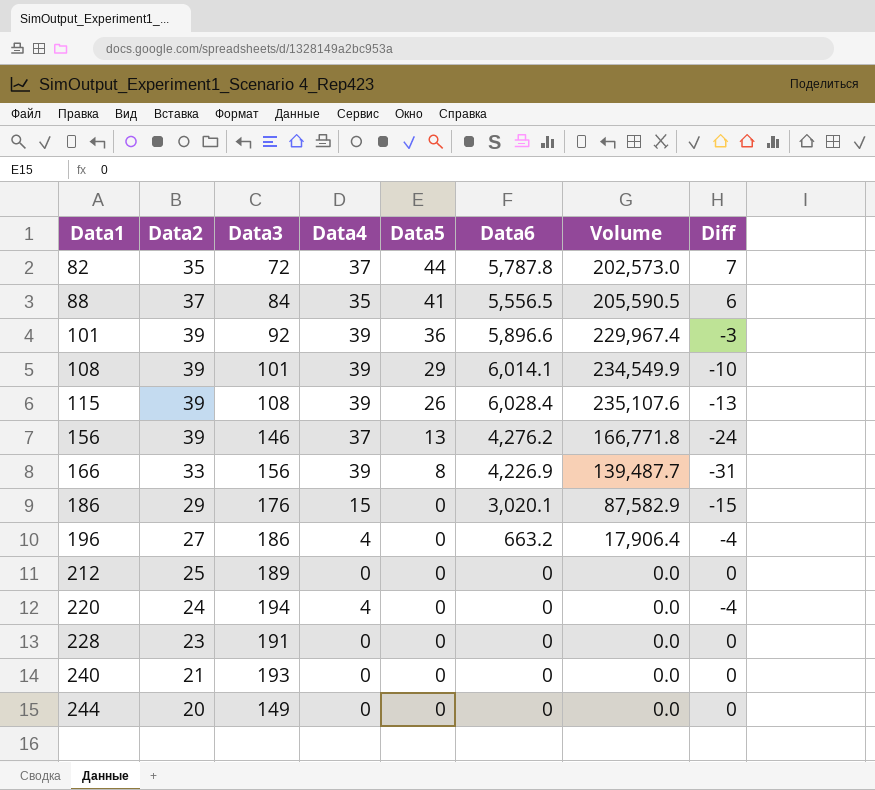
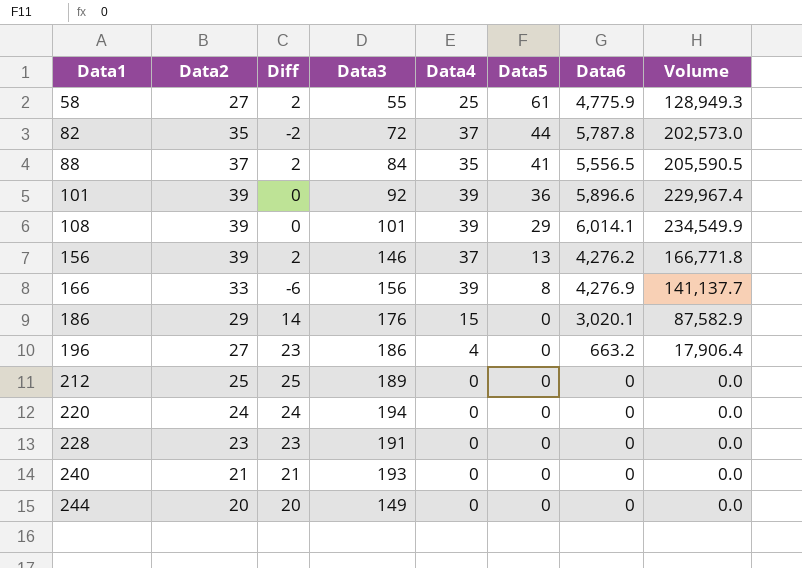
column Diff | formula: [Data5] - [Data4] -> [Data2] - [Data4]
column Diff | position: 8 -> 3
row 115: 39 | 108 | 39 | 26 | 6,028.4 | 235,107.6 | -13 -> none
row 58: none -> 27 | 2 | 55 | 25 | 61 | 4,775.9 | 128,949.3
166 | Data6: 4,226.9 -> 4,276.9
166 | Volume: 139,487.7 -> 141,137.7
220 | Data4: 4 -> 0

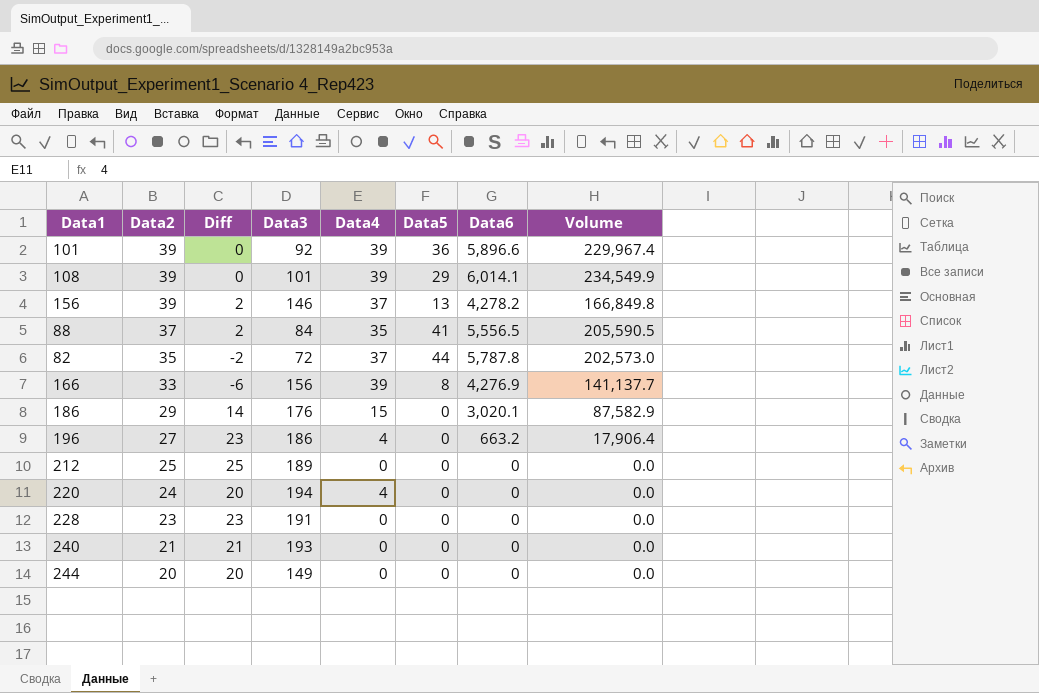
row order: Data1 ascending -> Data2 descending
row 58: 27 | 2 | 55 | 25 | 61 | 4,775.9 | 128,949.3 -> none
156 | Data6: 4,276.2 -> 4,278.2
156 | Volume: 166,771.8 -> 166,849.8
220 | Diff: 24 -> 20
220 | Data4: 0 -> 4

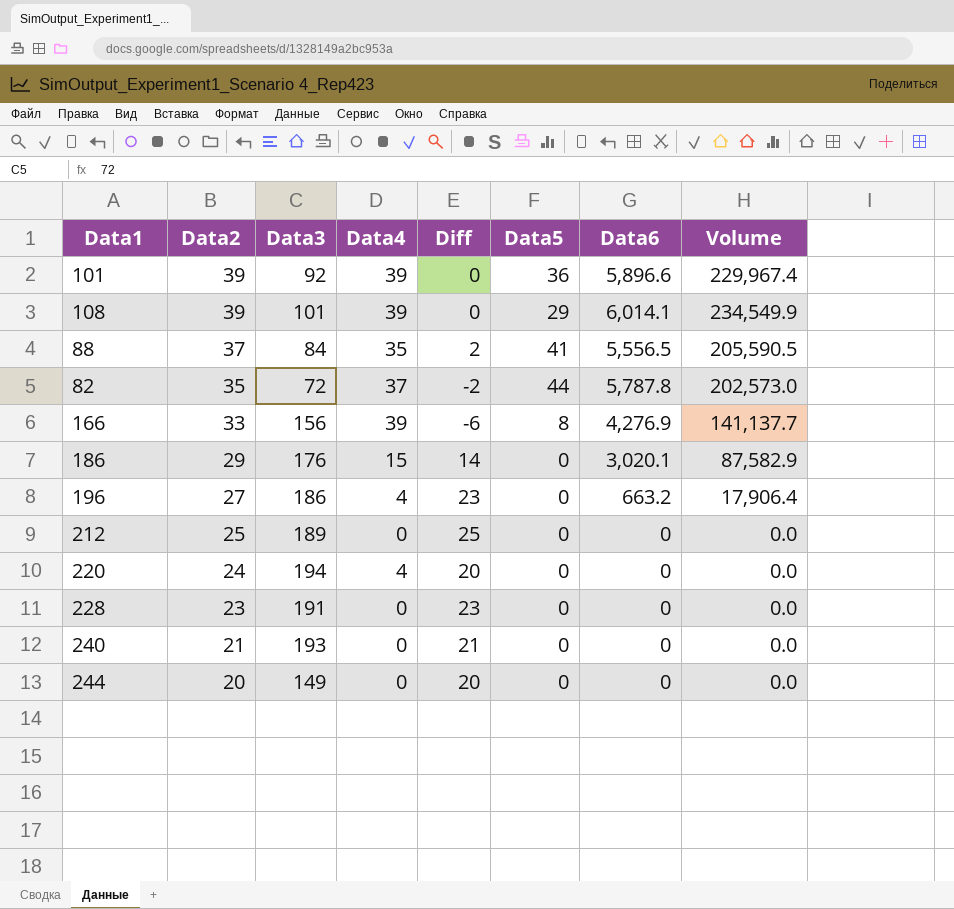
column Diff | position: 3 -> 5
row 156: 39 | 2 | 146 | 37 | 13 | 4,278.2 | 166,849.8 -> none

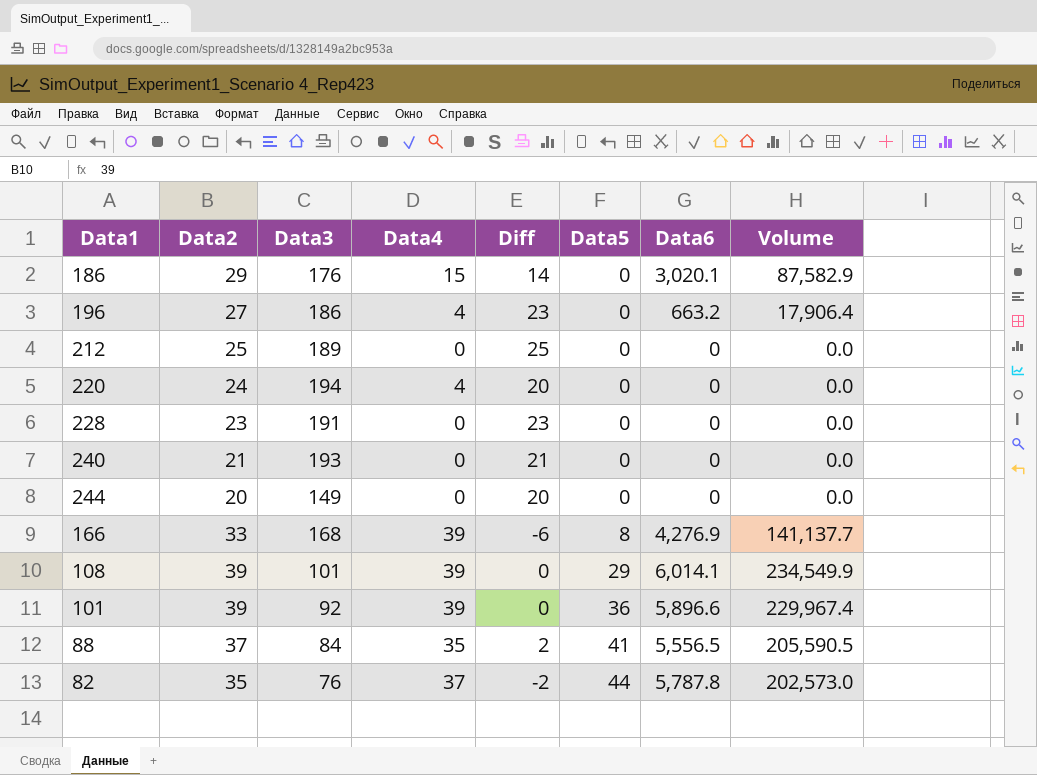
row order: Data2 descending -> Data5 ascending
166 | Data3: 156 -> 168
82 | Data3: 72 -> 76

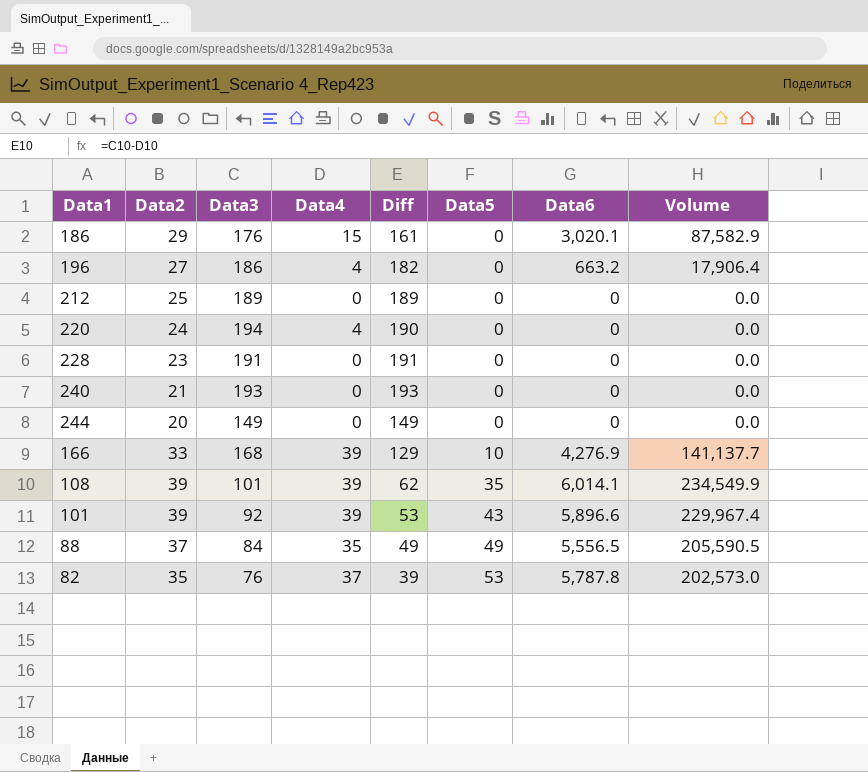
column Diff | formula: [Data2] - [Data4] -> [Data3] - [Data4]
166 | Data5: 8 -> 10
108 | Data5: 29 -> 35
101 | Data5: 36 -> 43
88 | Data5: 41 -> 49
82 | Data5: 44 -> 53

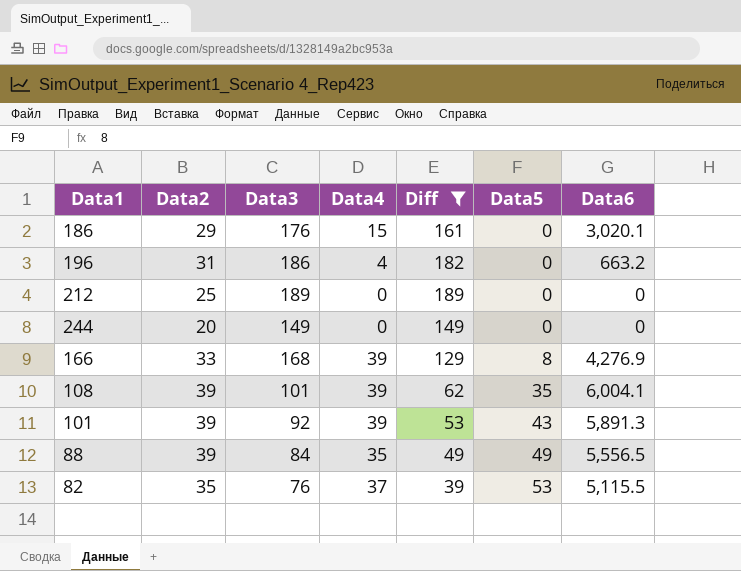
filter: none -> Diff <= 189
column Volume | formula: [Data2] * [Data6] -> none
196 | Data2: 27 -> 31
166 | Data5: 10 -> 8
108 | Data6: 6,014.1 -> 6,004.1
101 | Data6: 5,896.6 -> 5,891.3
88 | Data2: 37 -> 39
82 | Data6: 5,787.8 -> 5,115.5

